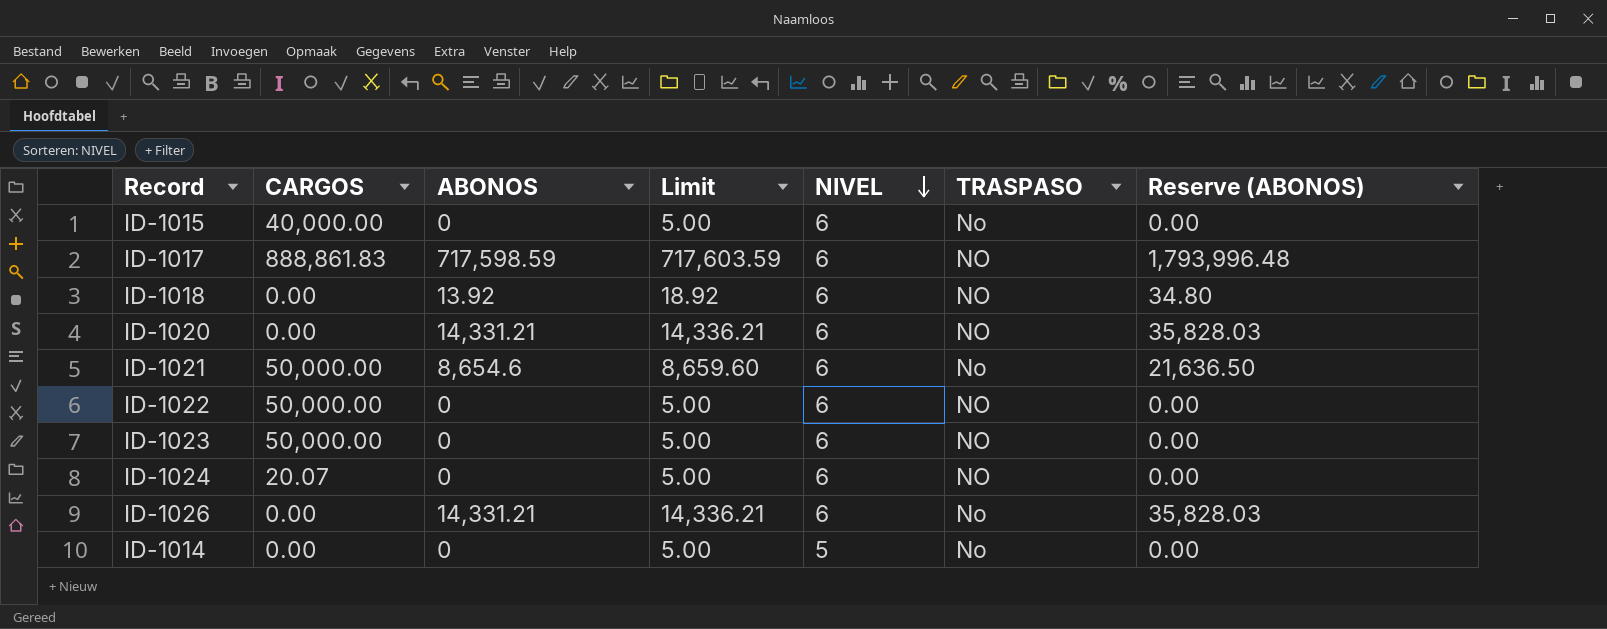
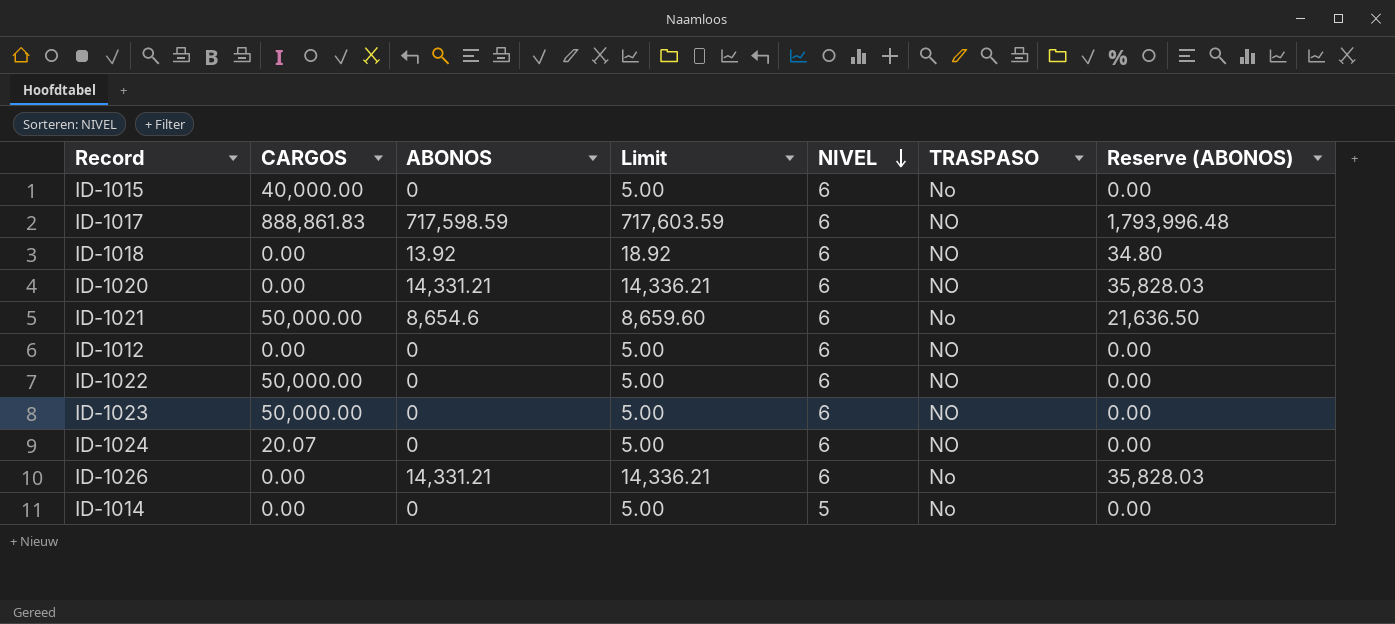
row ID-1012: none -> 0.00 | 0 | 5.00 | 6 | NO | 0.00

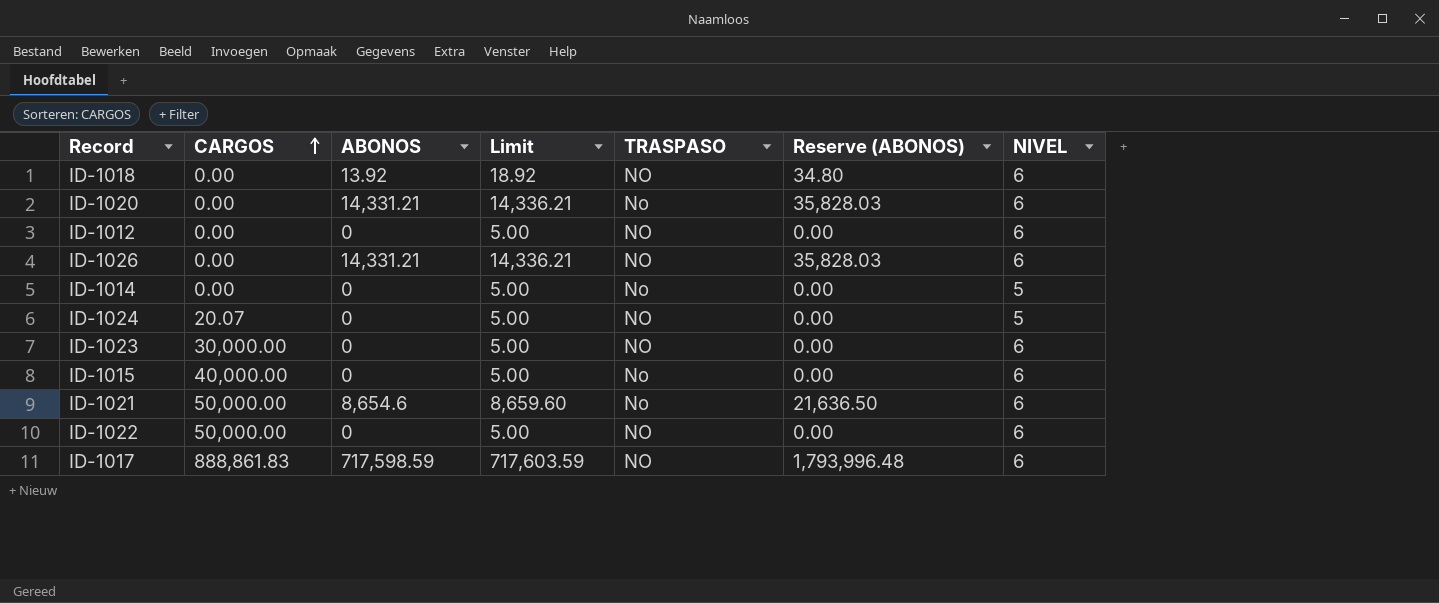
row order: NIVEL descending -> CARGOS ascending
column NIVEL | position: 5 -> 7
ID-1020 | TRASPASO: NO -> No
ID-1026 | TRASPASO: No -> NO
ID-1024 | NIVEL: 6 -> 5
ID-1023 | CARGOS: 50,000.00 -> 30,000.00

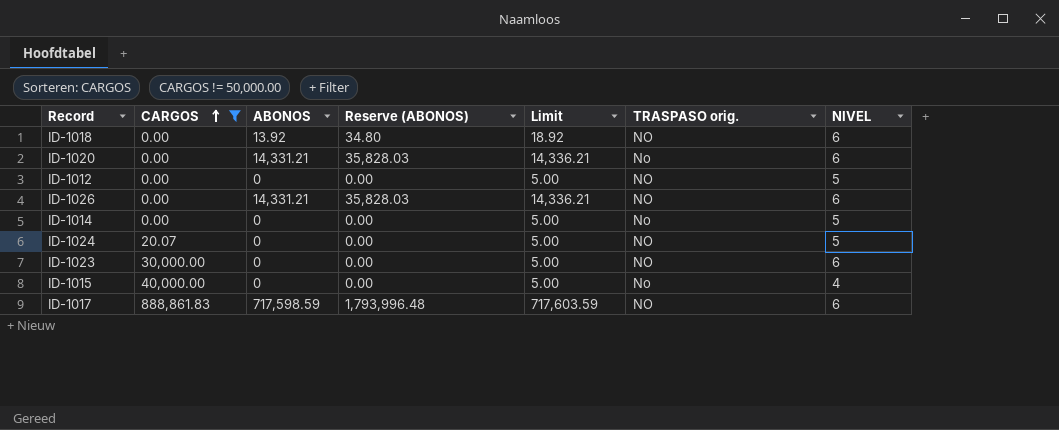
filter: none -> CARGOS != 50,000.00
column Reserve (ABONOS) | position: 6 -> 4
column name: TRASPASO -> TRASPASO orig.
ID-1012 | NIVEL: 6 -> 5
ID-1015 | NIVEL: 6 -> 4

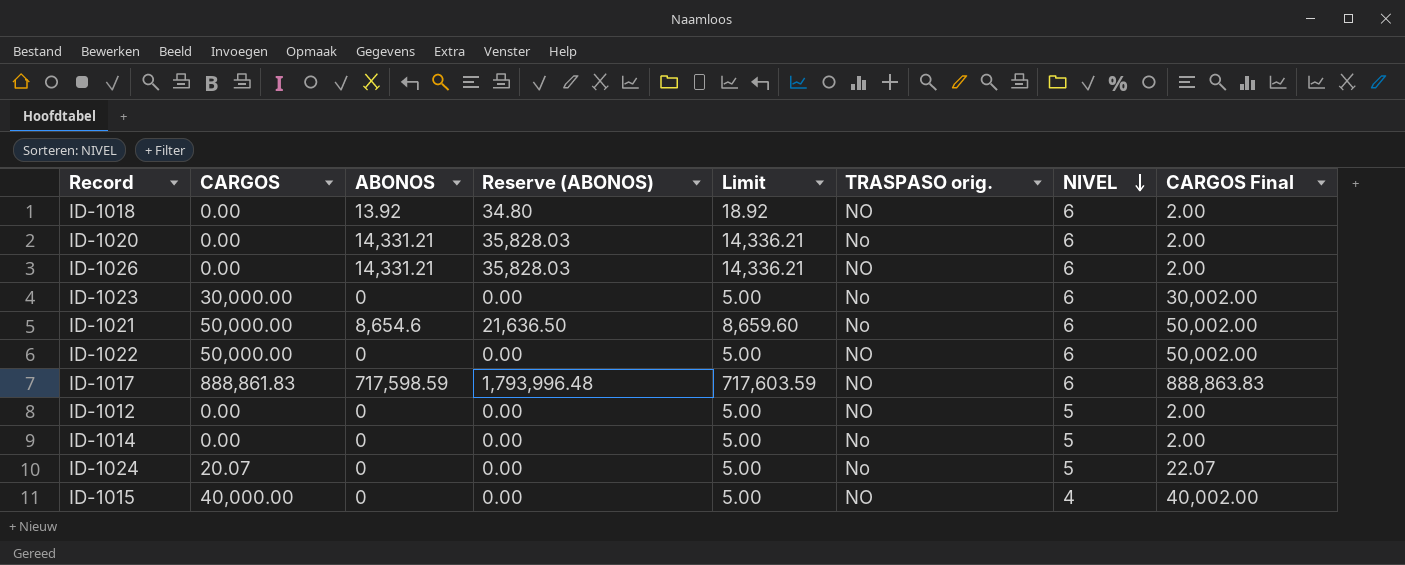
filter: CARGOS != 50,000.00 -> none
row order: CARGOS ascending -> NIVEL descending
column CARGOS Final | formula: none -> [CARGOS] + 2
ID-1023 | TRASPASO orig.: NO -> No
ID-1024 | TRASPASO orig.: NO -> No
ID-1015 | TRASPASO orig.: No -> NO

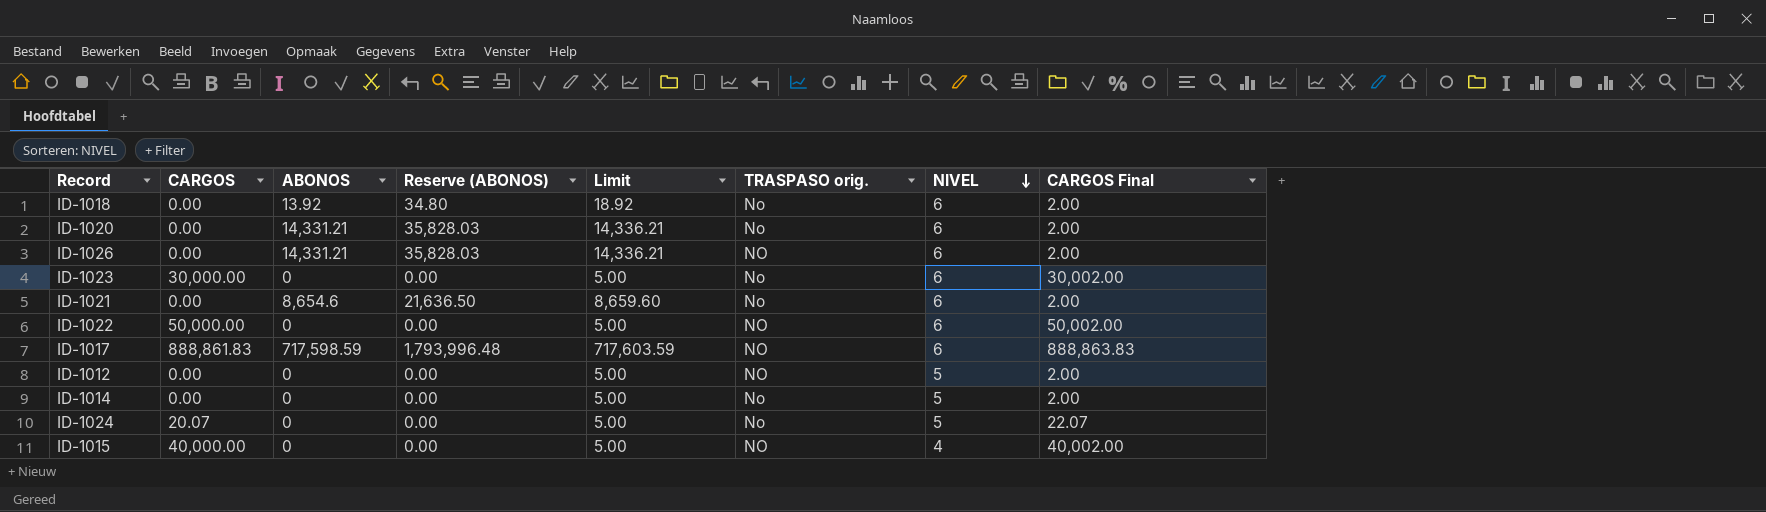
ID-1018 | TRASPASO orig.: NO -> No
ID-1021 | CARGOS: 50,000.00 -> 0.00
ID-1021 | CARGOS Final: 50,002.00 -> 2.00

